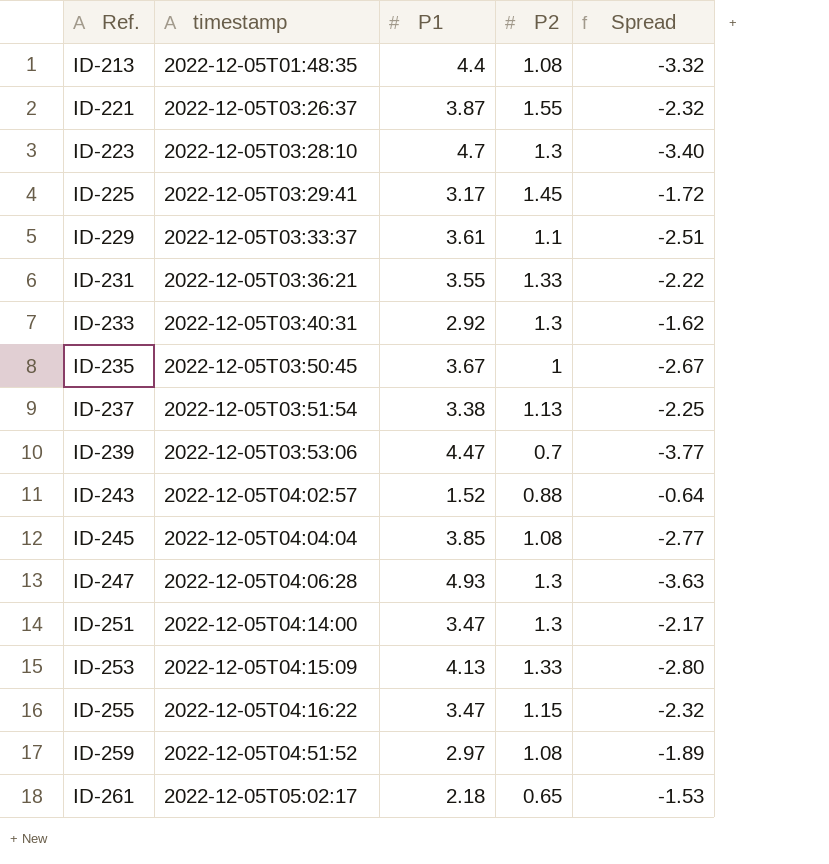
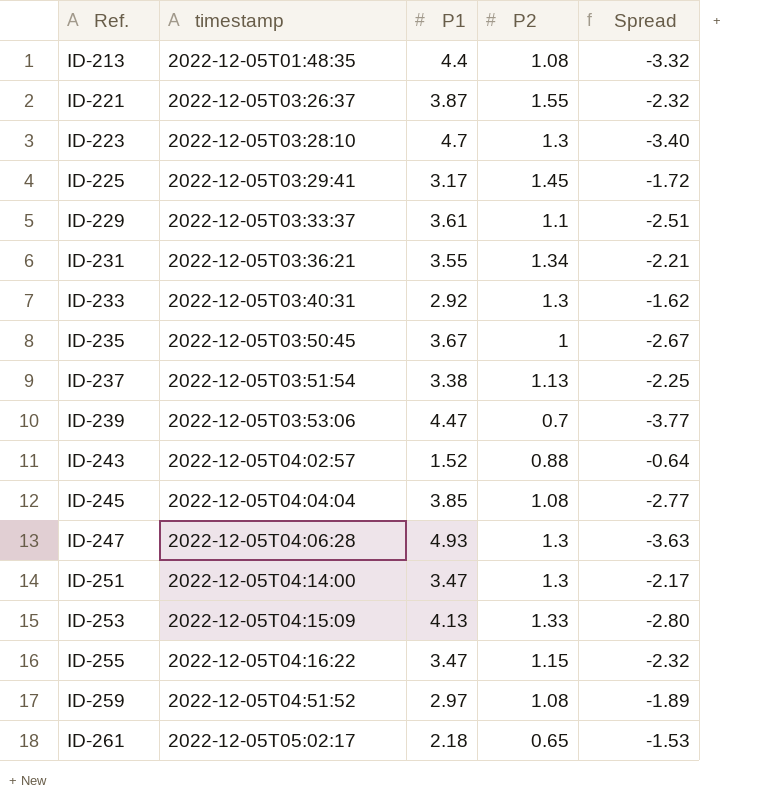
ID-231 | P2: 1.33 -> 1.34
ID-231 | Spread: -2.22 -> -2.21

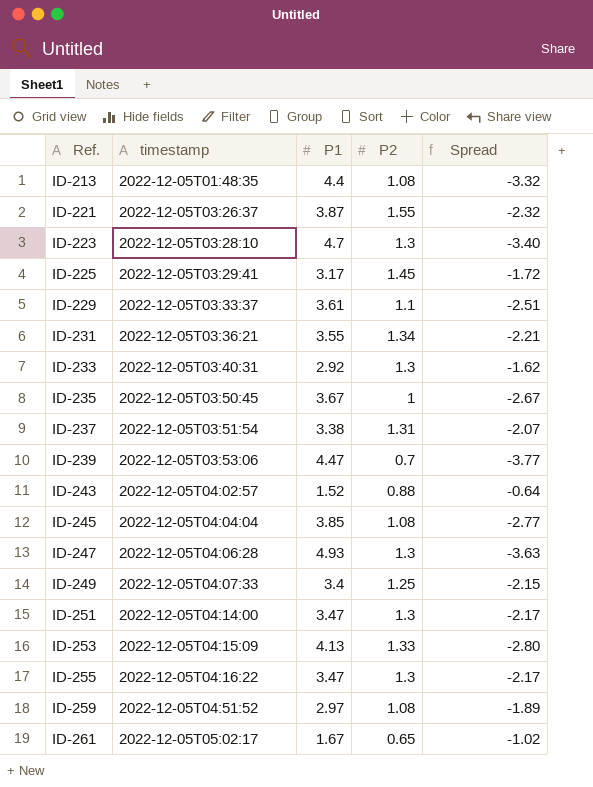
ID-237 | P2: 1.13 -> 1.31
ID-237 | Spread: -2.25 -> -2.07
row ID-249: none -> 2022-12-05T04:07:33 | 3.4 | 1.25 | -2.15
ID-255 | P2: 1.15 -> 1.3
ID-255 | Spread: -2.32 -> -2.17
ID-261 | P1: 2.18 -> 1.67
ID-261 | Spread: -1.53 -> -1.02

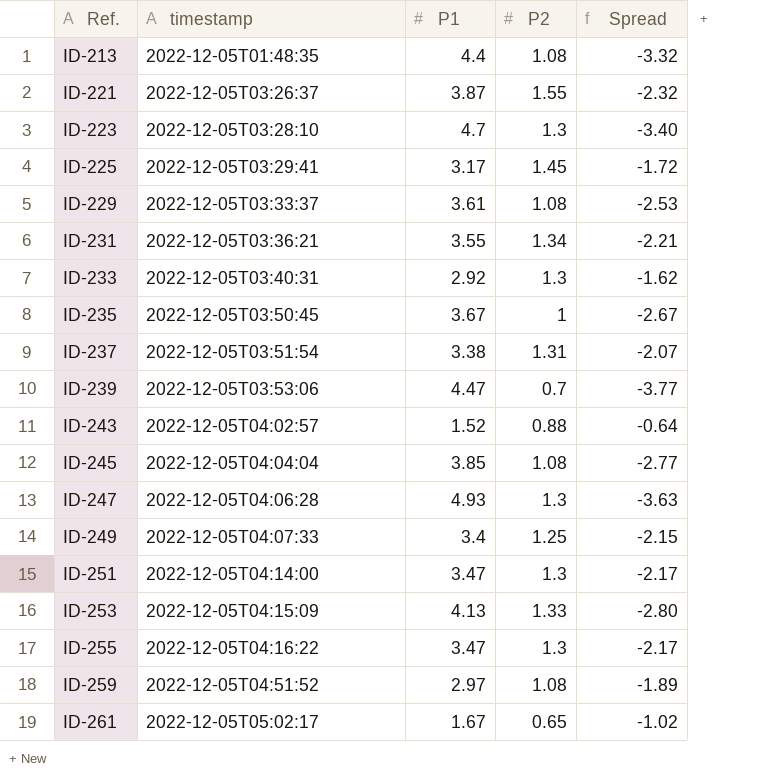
ID-229 | P2: 1.1 -> 1.08
ID-229 | Spread: -2.51 -> -2.53

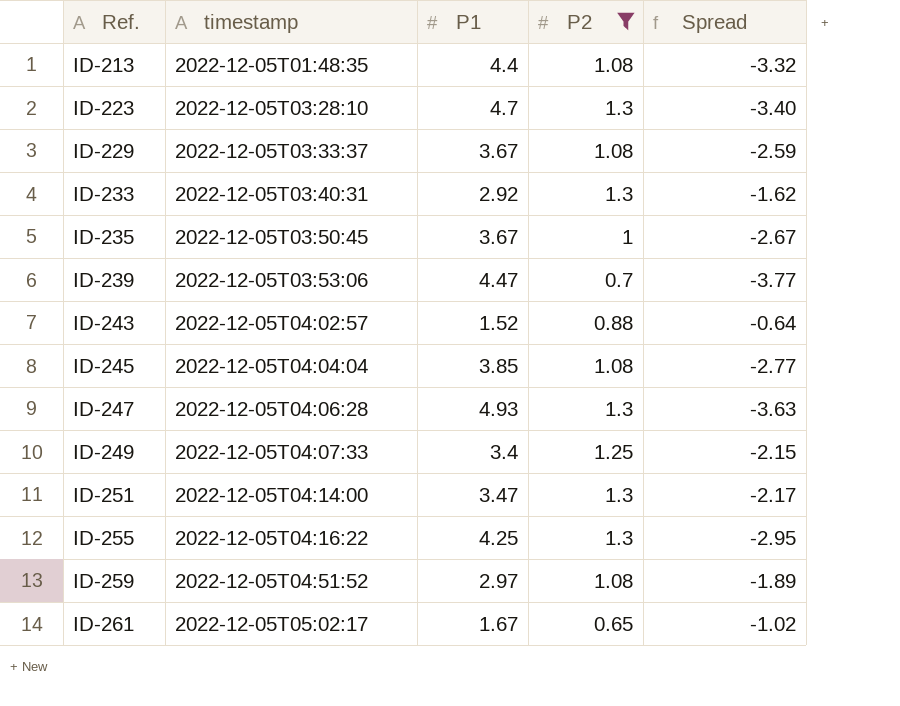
filter: none -> P2 <= 1.3
ID-229 | P1: 3.61 -> 3.67
ID-229 | Spread: -2.53 -> -2.59
ID-255 | P1: 3.47 -> 4.25
ID-255 | Spread: -2.17 -> -2.95

